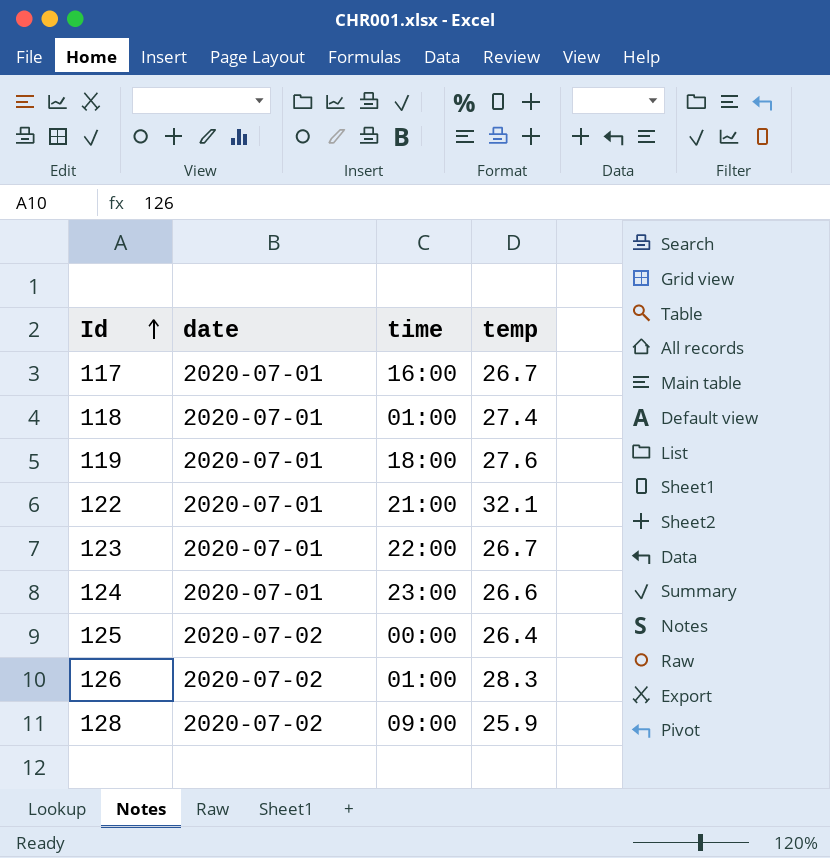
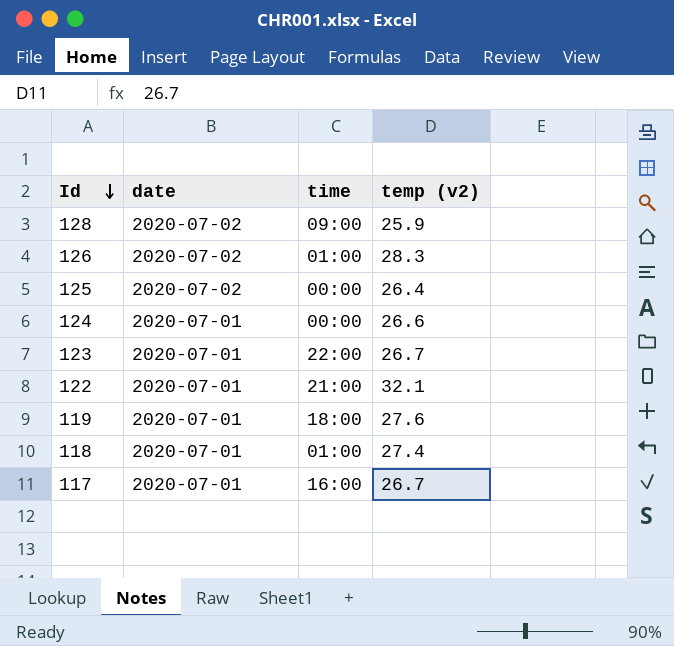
row order: Id ascending -> Id descending
column name: temp -> temp (v2)
124 | time: 23:00 -> 00:00

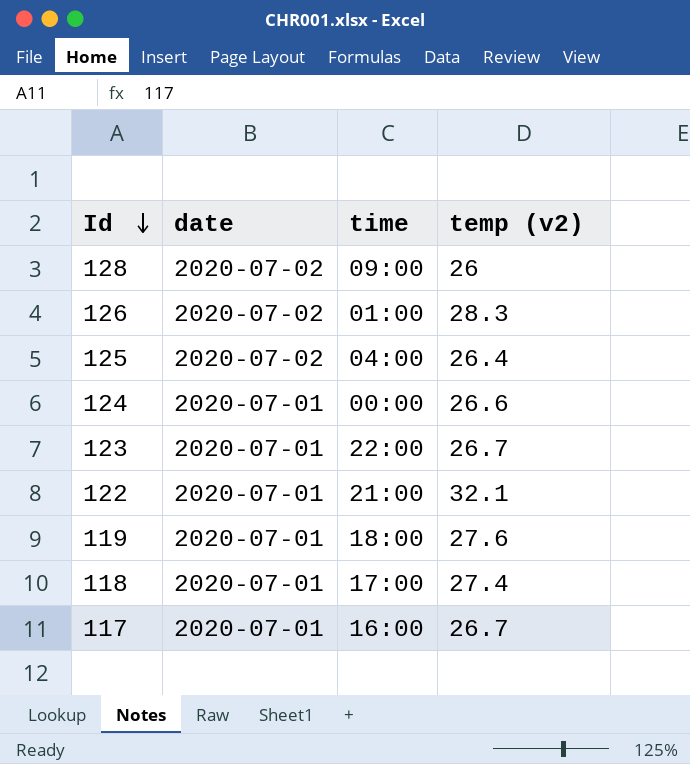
128 | temp (v2): 25.9 -> 26
125 | time: 00:00 -> 04:00
118 | time: 01:00 -> 17:00

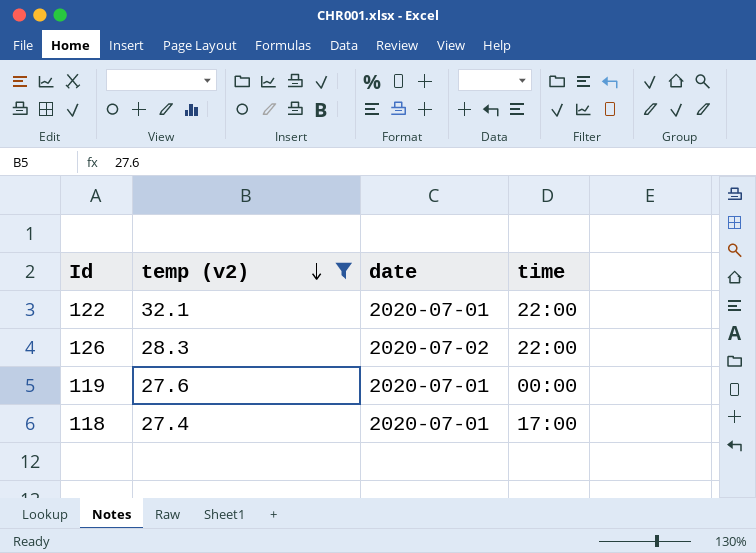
filter: none -> temp (v2) >= 27.4
row order: Id descending -> temp (v2) descending
column temp (v2) | position: 4 -> 2
122 | time: 21:00 -> 22:00
126 | time: 01:00 -> 22:00
119 | time: 18:00 -> 00:00

